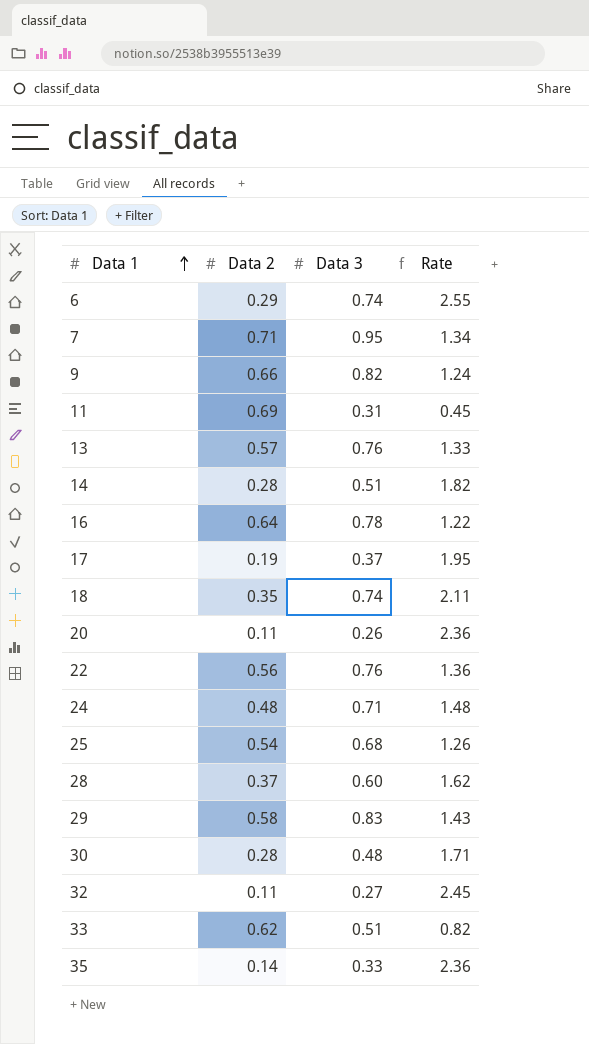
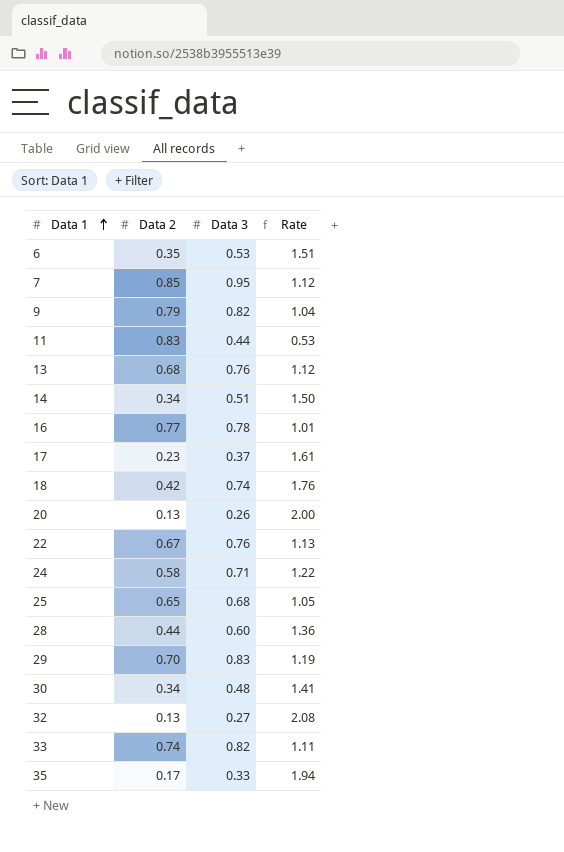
6 | Data 2: 0.29 -> 0.35
6 | Data 3: 0.74 -> 0.53
6 | Rate: 2.55 -> 1.51
7 | Data 2: 0.71 -> 0.85
7 | Rate: 1.34 -> 1.12
9 | Data 2: 0.66 -> 0.79
9 | Rate: 1.24 -> 1.04
11 | Data 2: 0.69 -> 0.83
11 | Data 3: 0.31 -> 0.44
11 | Rate: 0.45 -> 0.53
13 | Data 2: 0.57 -> 0.68
13 | Rate: 1.33 -> 1.12
14 | Data 2: 0.28 -> 0.34
14 | Rate: 1.82 -> 1.50
16 | Data 2: 0.64 -> 0.77
16 | Rate: 1.22 -> 1.01
17 | Data 2: 0.19 -> 0.23
17 | Rate: 1.95 -> 1.61
18 | Data 2: 0.35 -> 0.42
18 | Rate: 2.11 -> 1.76
20 | Data 2: 0.11 -> 0.13
20 | Rate: 2.36 -> 2.00
22 | Data 2: 0.56 -> 0.67
22 | Rate: 1.36 -> 1.13
24 | Data 2: 0.48 -> 0.58
24 | Rate: 1.48 -> 1.22
25 | Data 2: 0.54 -> 0.65
25 | Rate: 1.26 -> 1.05
28 | Data 2: 0.37 -> 0.44
28 | Rate: 1.62 -> 1.36
29 | Data 2: 0.58 -> 0.70
29 | Rate: 1.43 -> 1.19
30 | Data 2: 0.28 -> 0.34
30 | Rate: 1.71 -> 1.41
32 | Data 2: 0.11 -> 0.13
32 | Rate: 2.45 -> 2.08
33 | Data 2: 0.62 -> 0.74
33 | Data 3: 0.51 -> 0.82
33 | Rate: 0.82 -> 1.11
35 | Data 2: 0.14 -> 0.17
35 | Rate: 2.36 -> 1.94

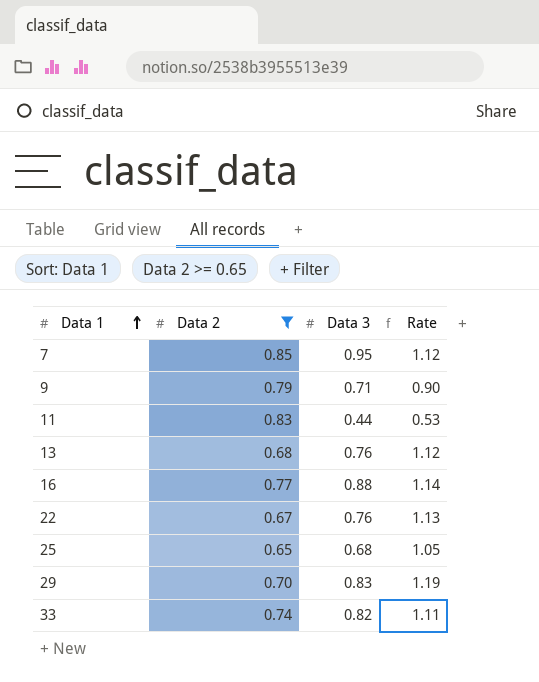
filter: none -> Data 2 >= 0.65
9 | Data 3: 0.82 -> 0.71
9 | Rate: 1.04 -> 0.90
16 | Data 3: 0.78 -> 0.88
16 | Rate: 1.01 -> 1.14

